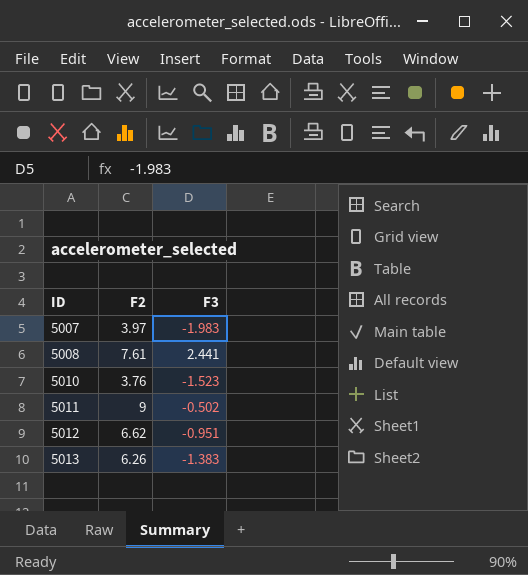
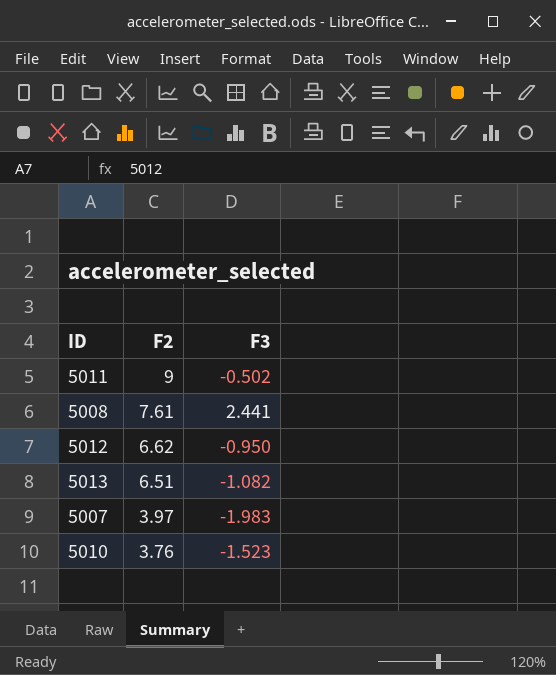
row order: ID ascending -> F2 descending
5012 | F3: -0.951 -> -0.950
5013 | F2: 6.26 -> 6.51
5013 | F3: -1.383 -> -1.082

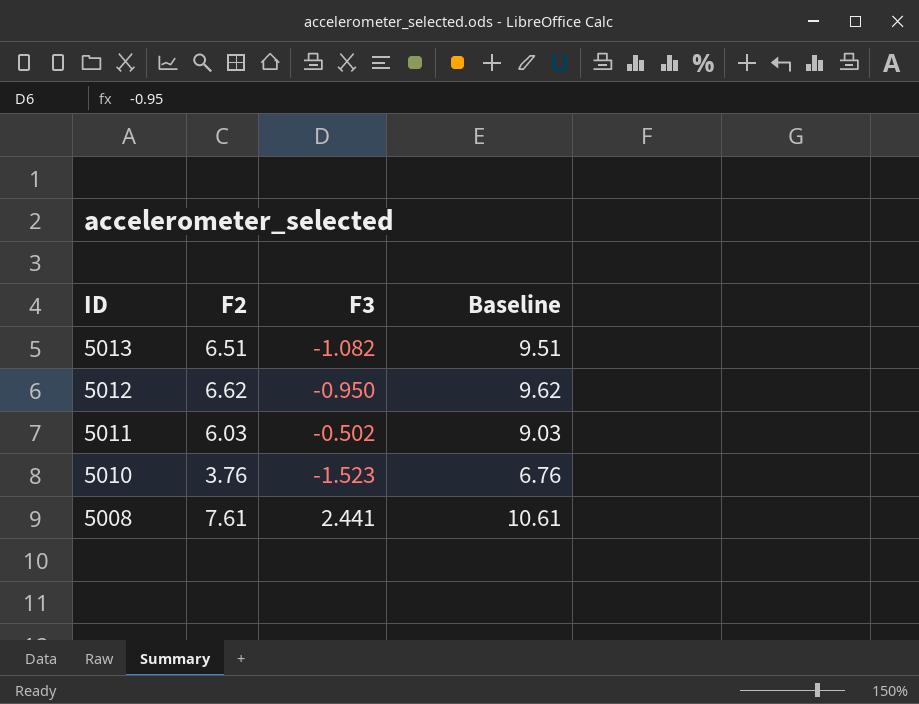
row order: F2 descending -> ID descending
column Baseline | formula: none -> [F2] + 3
row 5007: 3.97 | -1.983 -> none
5011 | F2: 9 -> 6.03

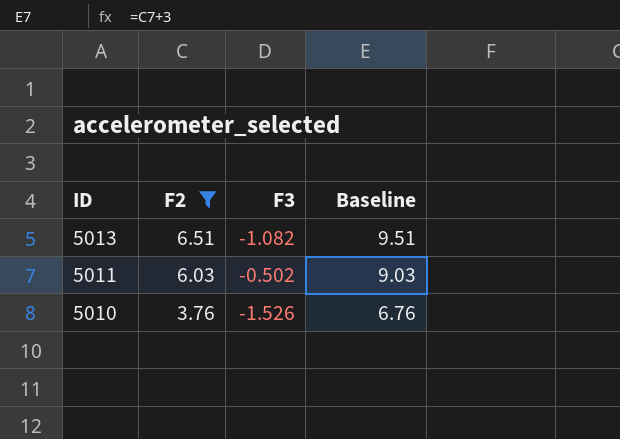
filter: none -> F2 <= 6.51
5010 | F3: -1.523 -> -1.526

